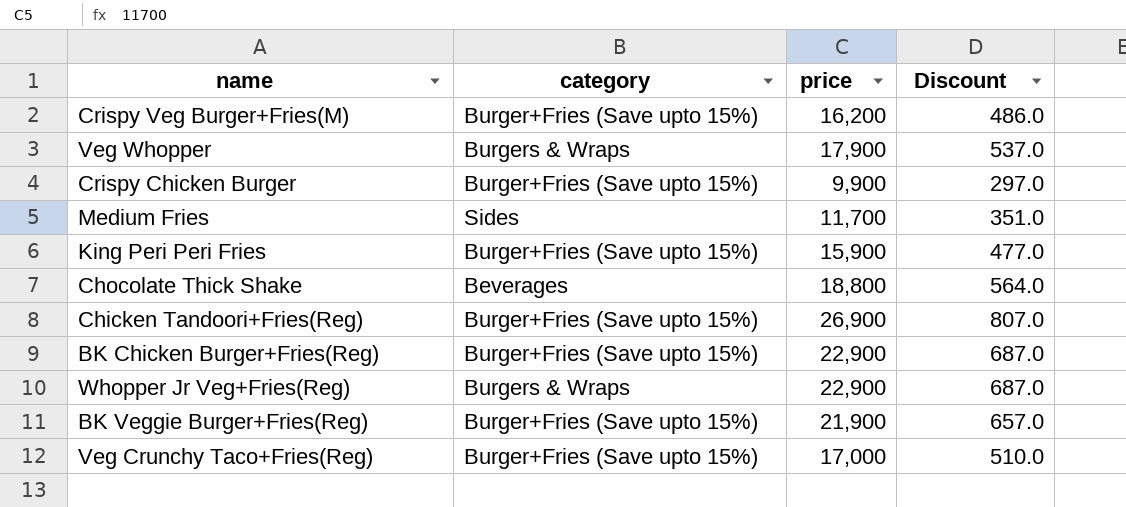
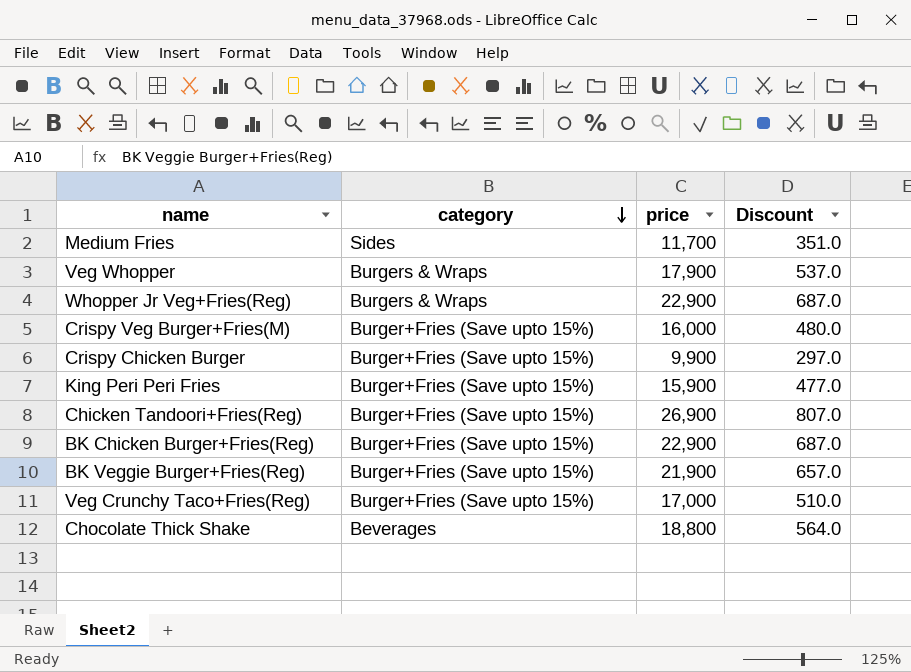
row order: none -> category descending
Crispy Veg Burger+Fries(M) | price: 16,200 -> 16,000
Crispy Veg Burger+Fries(M) | Discount: 486.0 -> 480.0

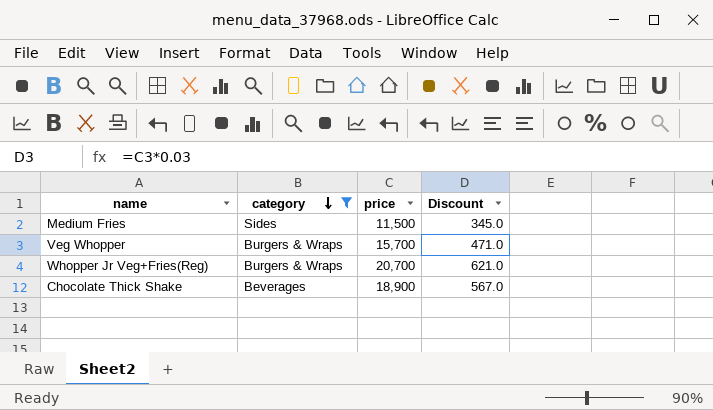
filter: none -> category != Burger+Fries (Save upto 15%)
Medium Fries | price: 11,700 -> 11,500
Medium Fries | Discount: 351.0 -> 345.0
Veg Whopper | price: 17,900 -> 15,700
Veg Whopper | Discount: 537.0 -> 471.0
Whopper Jr Veg+Fries(Reg) | price: 22,900 -> 20,700
Whopper Jr Veg+Fries(Reg) | Discount: 687.0 -> 621.0
Chocolate Thick Shake | price: 18,800 -> 18,900
Chocolate Thick Shake | Discount: 564.0 -> 567.0

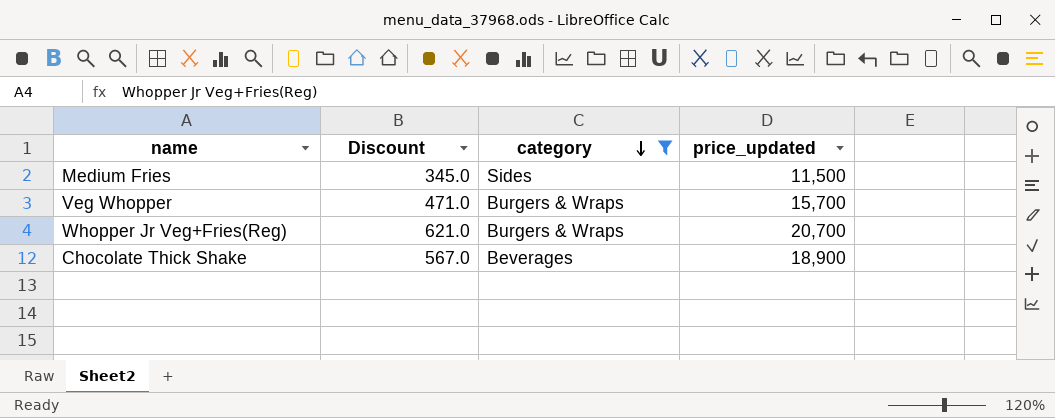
column Discount | position: 4 -> 2
column name: price -> price_updated

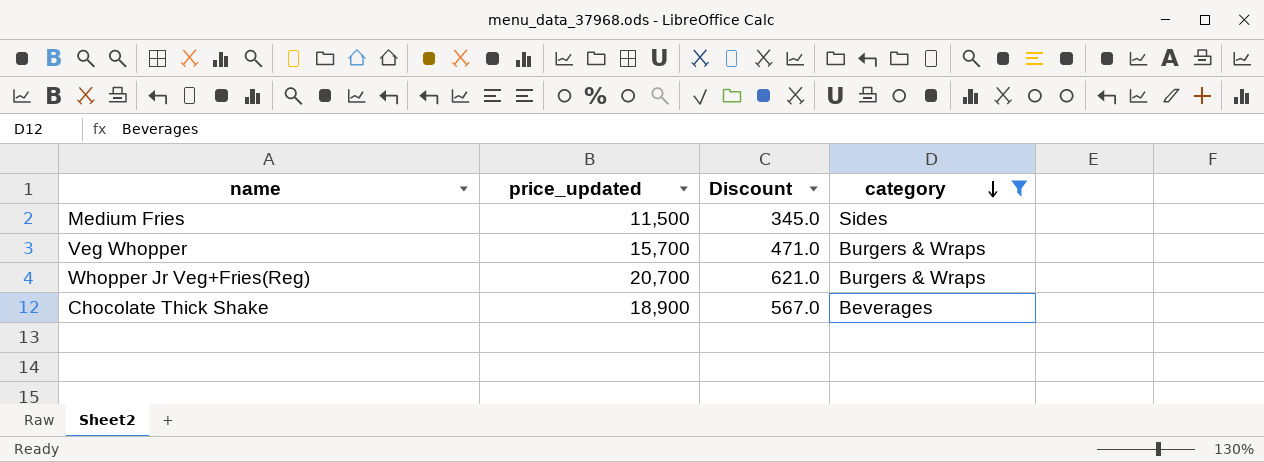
column price_updated | position: 4 -> 2

